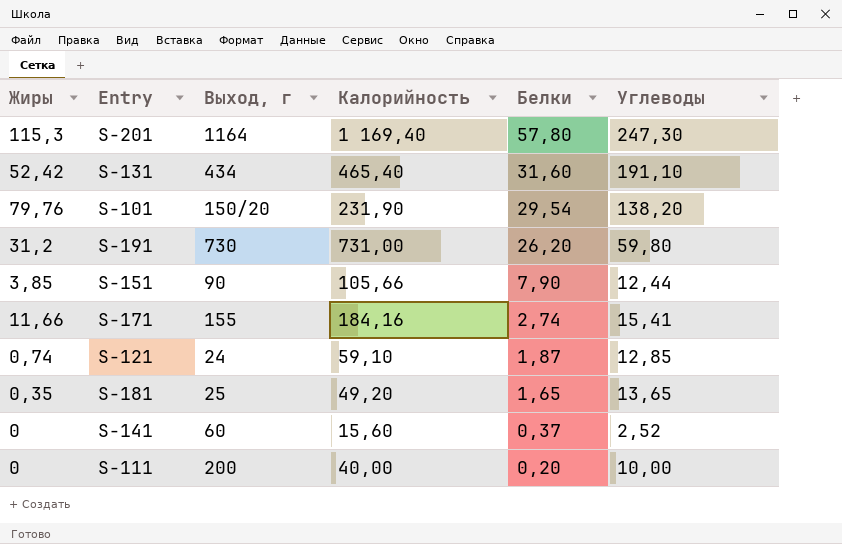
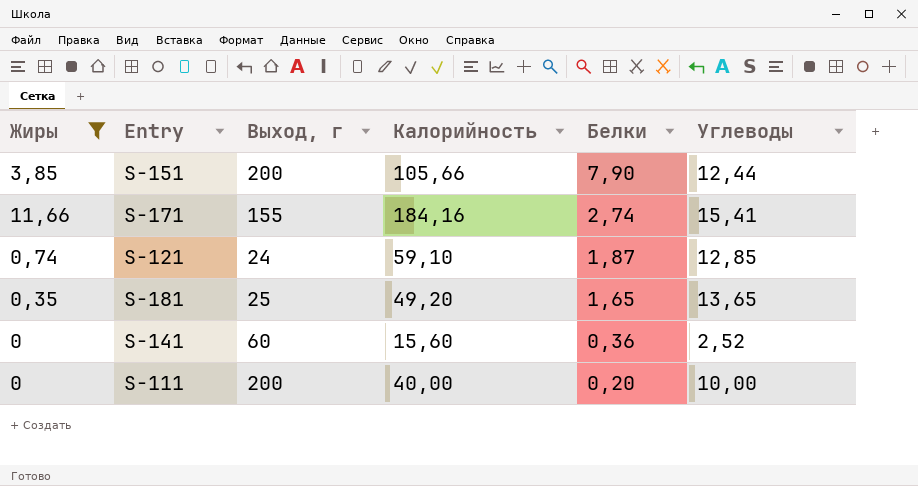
filter: none -> Жиры <= 11,66
S-151 | Выход, г: 90 -> 200
S-141 | Белки: 0,37 -> 0,36

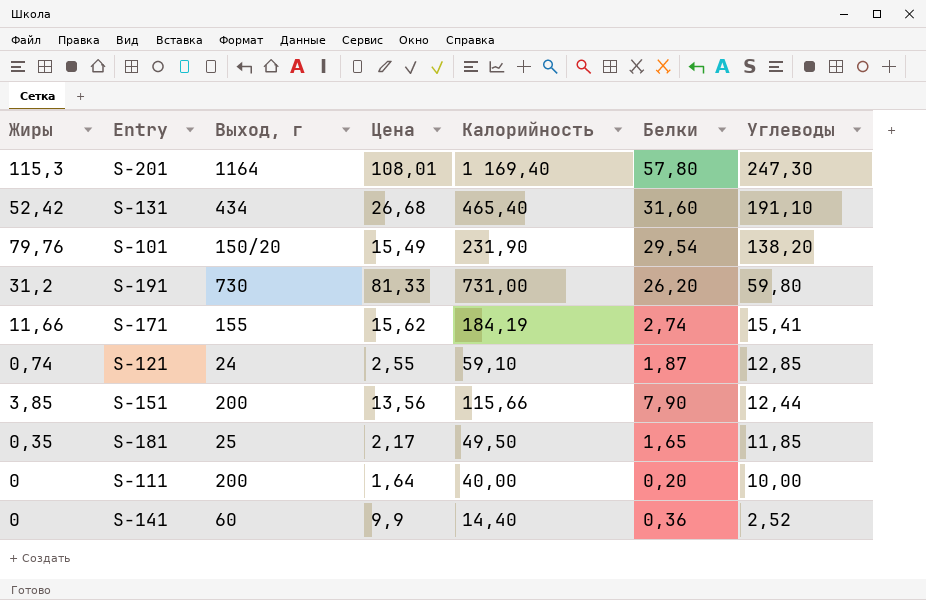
filter: Жиры <= 11,66 -> none
row order: Белки descending -> Углеводы descending
column Цена | position: none -> 4
S-171 | Калорийность: 184,16 -> 184,19
S-151 | Калорийность: 105,66 -> 115,66
S-181 | Калорийность: 49,20 -> 49,50
S-181 | Углеводы: 13,65 -> 11,85
S-141 | Калорийность: 15,60 -> 14,40

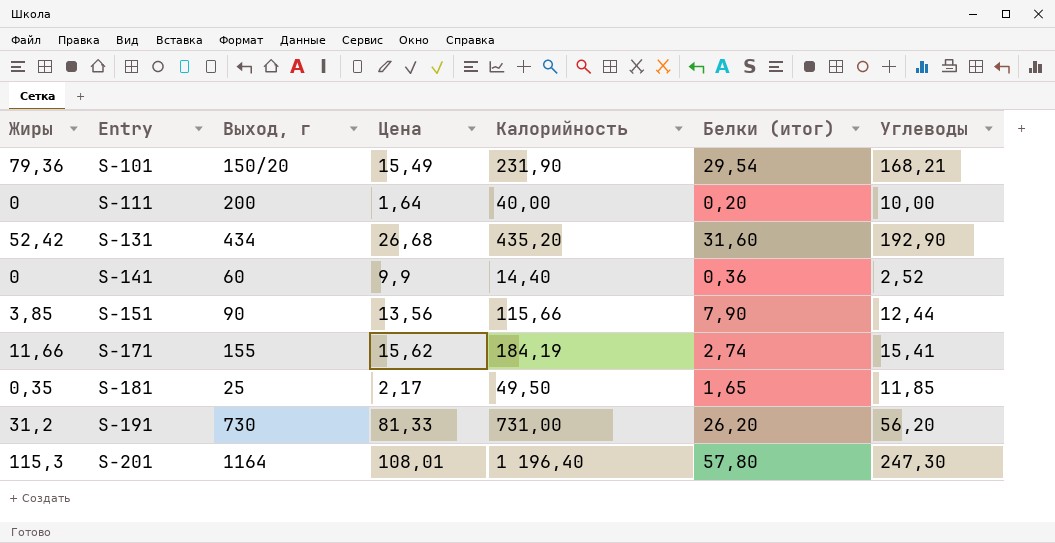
row order: Углеводы descending -> Entry ascending
column name: Белки -> Белки (итог)
row S-121: 0,74 | 24 | 2,55 | 59,10 | 1,87 | 12,85 -> none
S-101 | Жиры: 79,76 -> 79,36
S-101 | Углеводы: 138,20 -> 168,21
S-131 | Калорийность: 465,40 -> 435,20
S-131 | Углеводы: 191,10 -> 192,90
S-151 | Выход, г: 200 -> 90
S-191 | Углеводы: 59,80 -> 56,20
S-201 | Калорийность: 1 169,40 -> 1 196,40

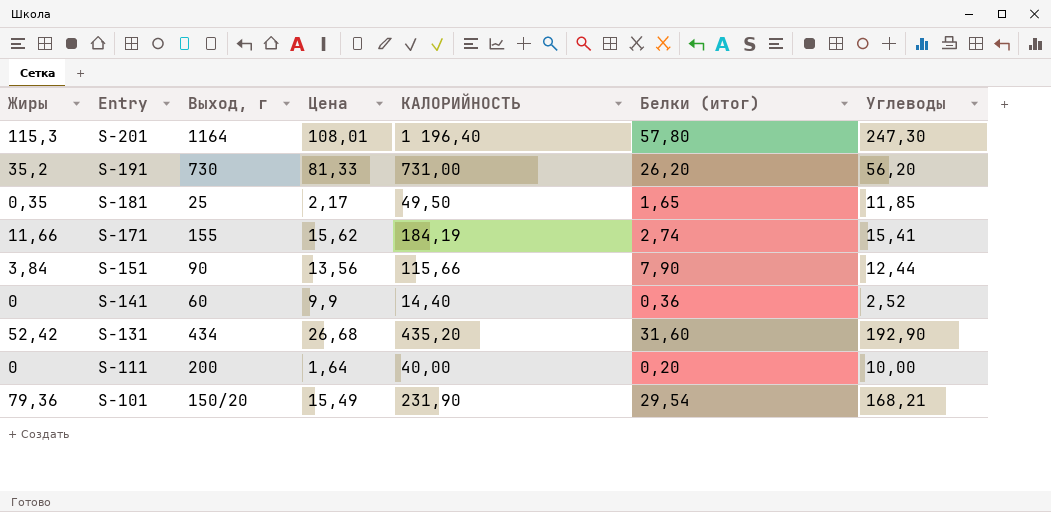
row order: Entry ascending -> Entry descending
column name: Калорийность -> КАЛОРИЙНОСТЬ
S-191 | Жиры: 31,2 -> 35,2
S-151 | Жиры: 3,85 -> 3,84

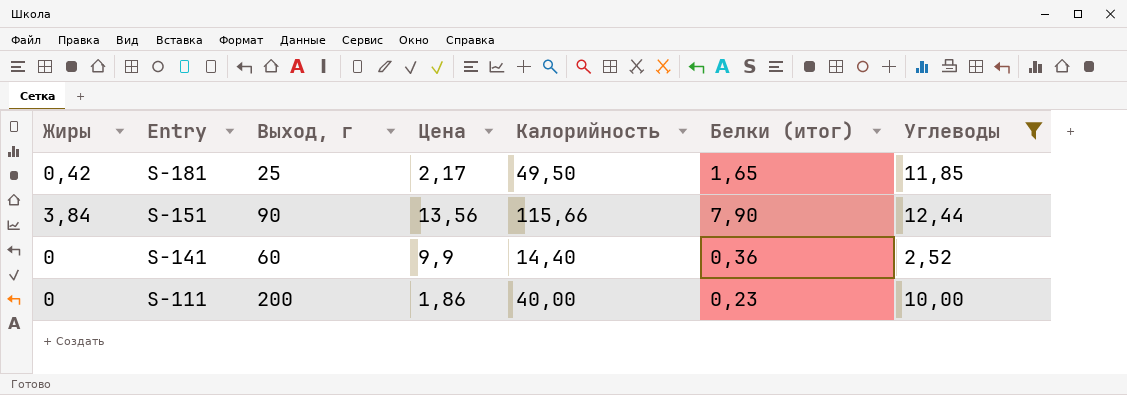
filter: none -> Углеводы <= 12,44
column name: КАЛОРИЙНОСТЬ -> Калорийность
S-181 | Жиры: 0,35 -> 0,42
S-111 | Цена: 1,64 -> 1,86
S-111 | Белки (итог): 0,20 -> 0,23

